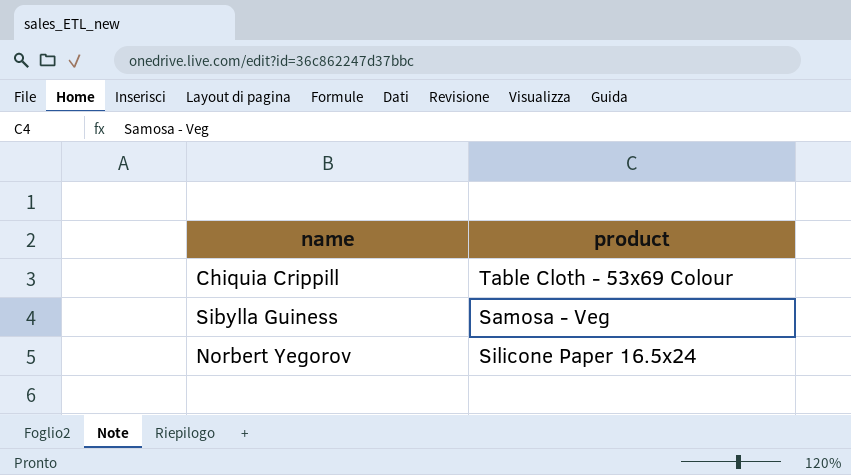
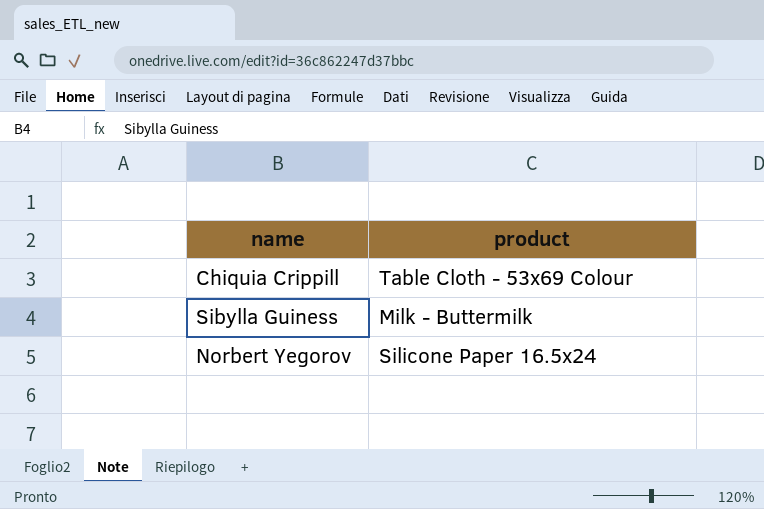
Sibylla Guiness | product: Samosa - Veg -> Milk - Buttermilk

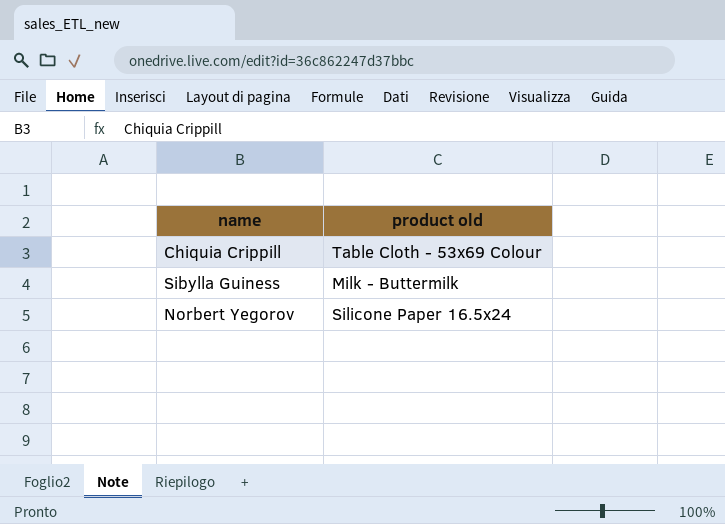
column name: product -> product old

